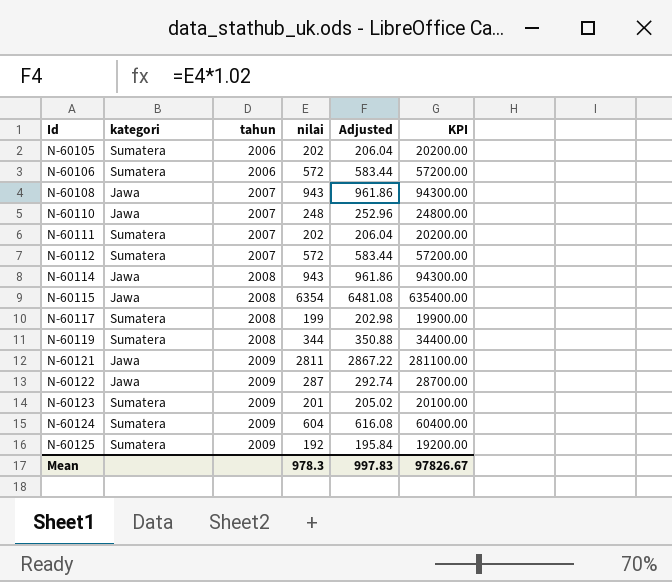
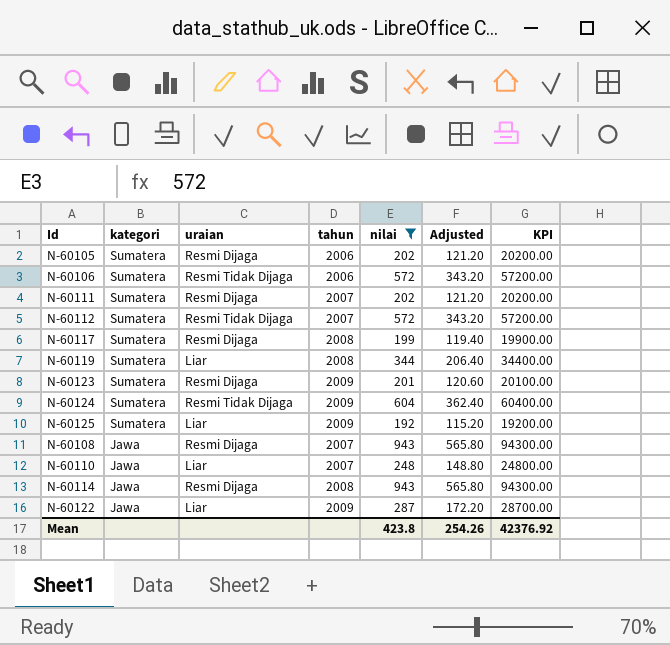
filter: none -> nilai <= 943
row order: Id ascending -> kategori descending
column uraian | position: none -> 3
column Adjusted | formula: [nilai] * 1.02 -> [nilai] * 0.6
Mean | nilai: 978.3 -> 423.8
Mean | Adjusted: 997.83 -> 254.26
Mean | KPI: 97826.67 -> 42376.92

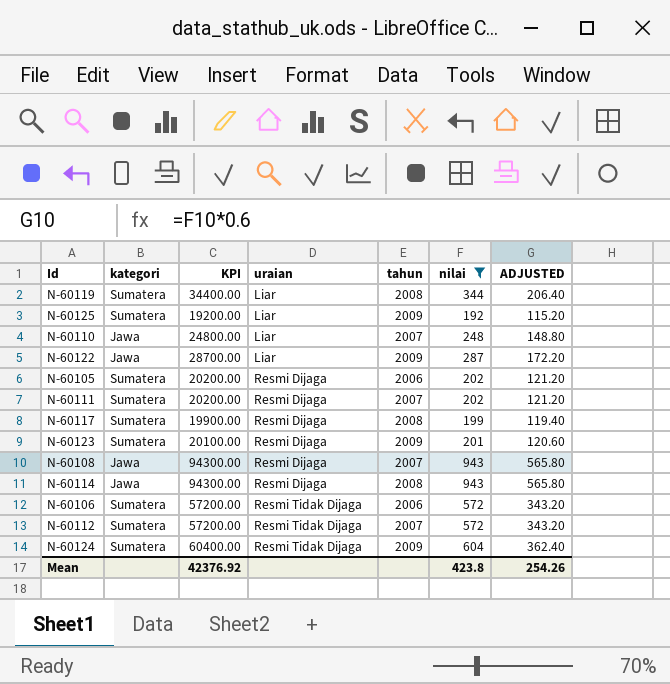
row order: kategori descending -> uraian ascending
column KPI | position: 7 -> 3
column name: Adjusted -> ADJUSTED

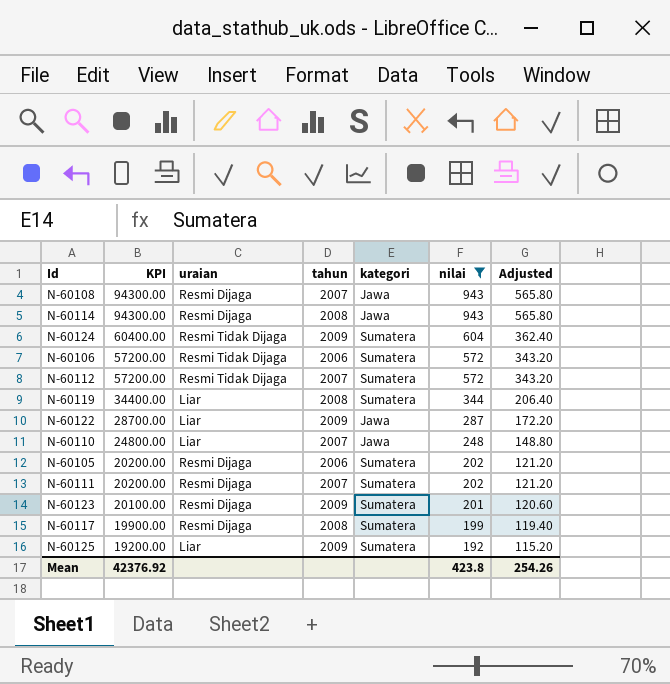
row order: uraian ascending -> KPI descending
column kategori | position: 2 -> 5
column name: ADJUSTED -> Adjusted

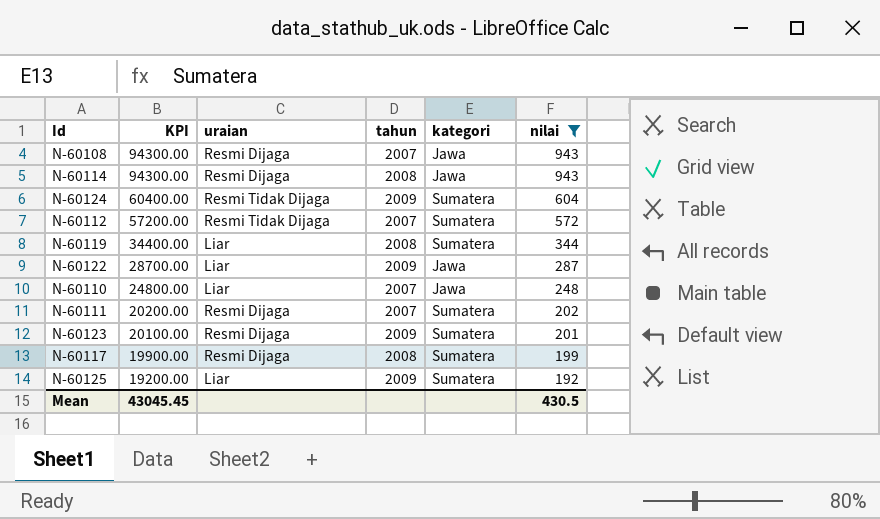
column Adjusted | formula: [nilai] * 0.6 -> none
row N-60106: 57200.00 | Resmi Tidak Dijaga | 2006 | Sumatera | 572 | 343.20 -> none
row N-60105: 20200.00 | Resmi Dijaga | 2006 | Sumatera | 202 | 121.20 -> none
Mean | KPI: 42376.92 -> 43045.45
Mean | nilai: 423.8 -> 430.5

